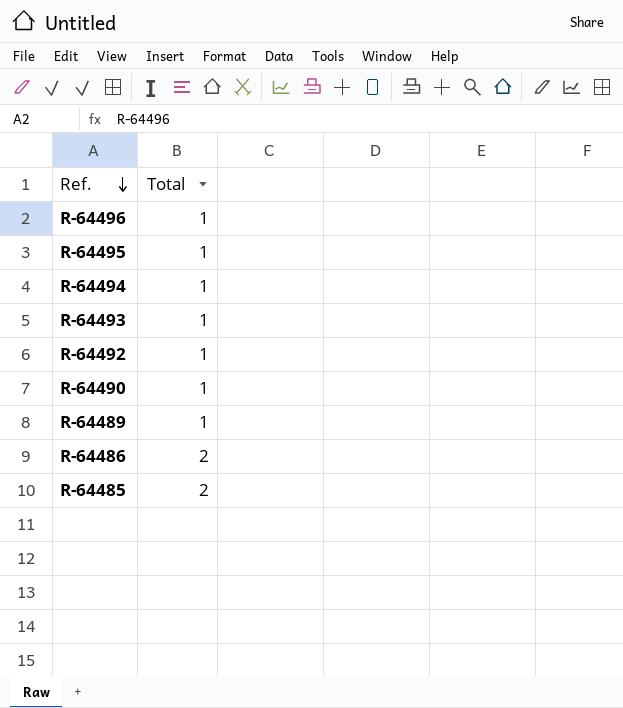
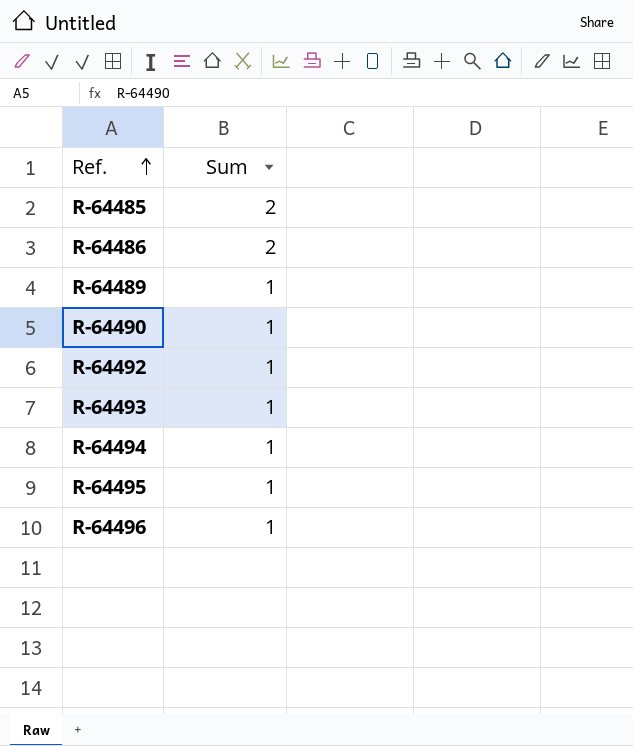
row order: Ref. descending -> Ref. ascending
column name: Total -> Sum

